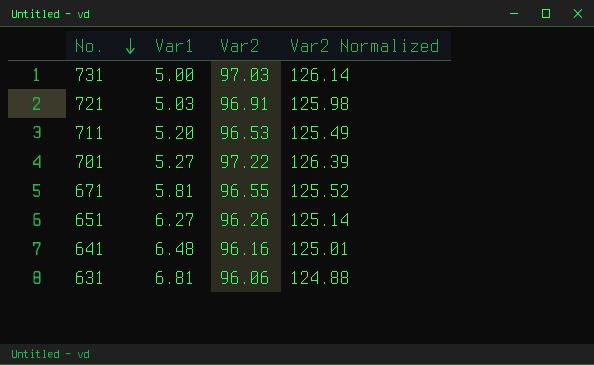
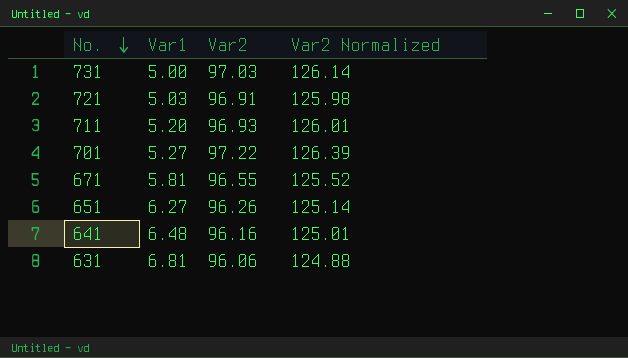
711 | Var2: 96.53 -> 96.93
711 | Var2 Normalized: 125.49 -> 126.01

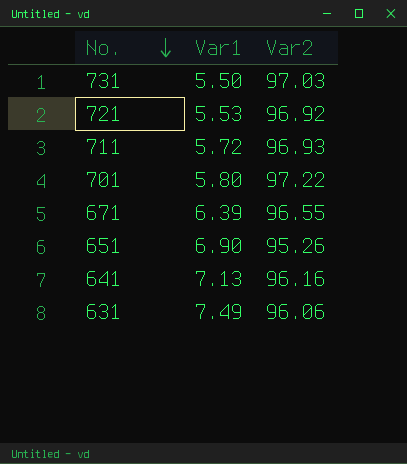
column Var2 Normalized | formula: [Var2] * 1.3 -> none
731 | Var1: 5.00 -> 5.50
721 | Var1: 5.03 -> 5.53
721 | Var2: 96.91 -> 96.92
711 | Var1: 5.20 -> 5.72
701 | Var1: 5.27 -> 5.80
671 | Var1: 5.81 -> 6.39
651 | Var1: 6.27 -> 6.90
651 | Var2: 96.26 -> 95.26
641 | Var1: 6.48 -> 7.13
631 | Var1: 6.81 -> 7.49

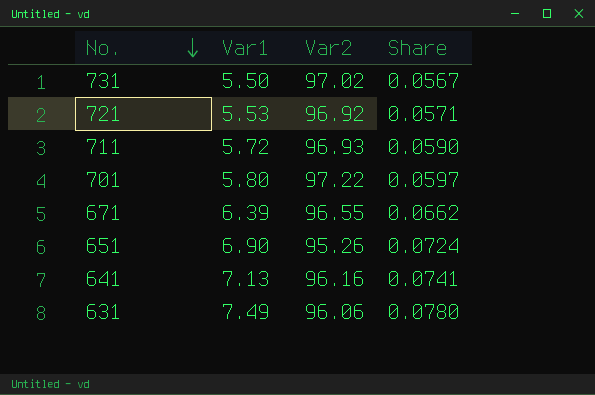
column Share | formula: none -> [Var1] / [Var2]
731 | Var2: 97.03 -> 97.02

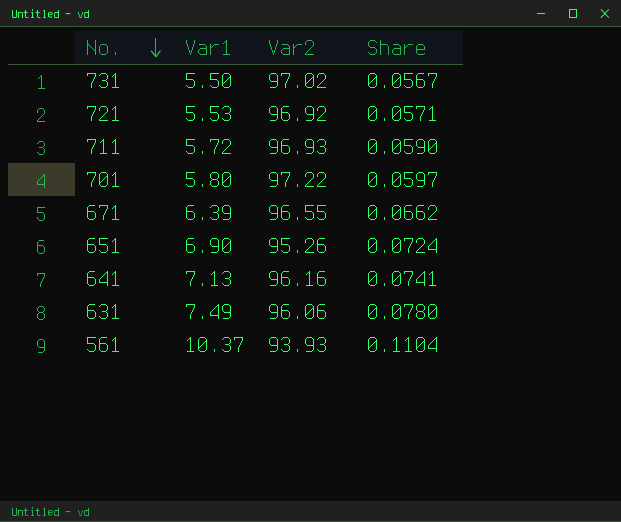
row 561: none -> 10.37 | 93.93 | 0.1104

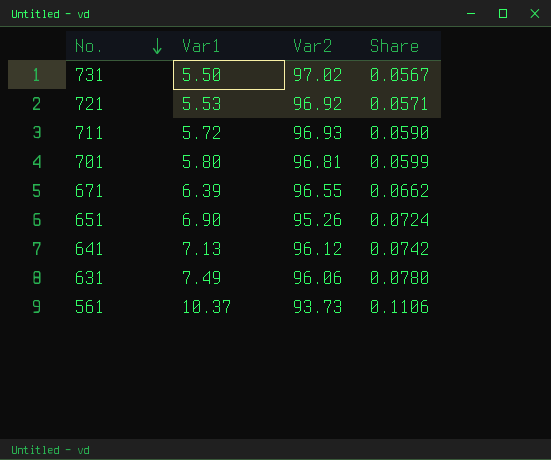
701 | Var2: 97.22 -> 96.81
701 | Share: 0.0597 -> 0.0599
641 | Var2: 96.16 -> 96.12
641 | Share: 0.0741 -> 0.0742
561 | Var2: 93.93 -> 93.73
561 | Share: 0.1104 -> 0.1106

